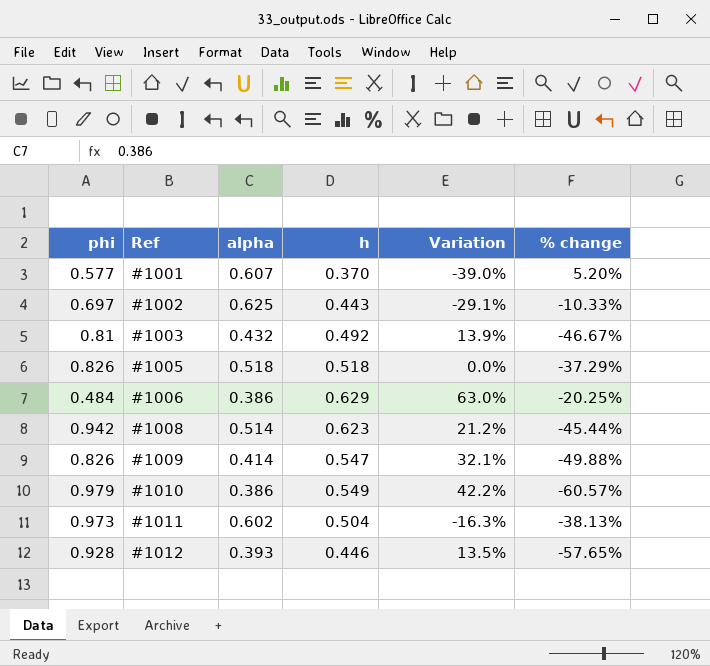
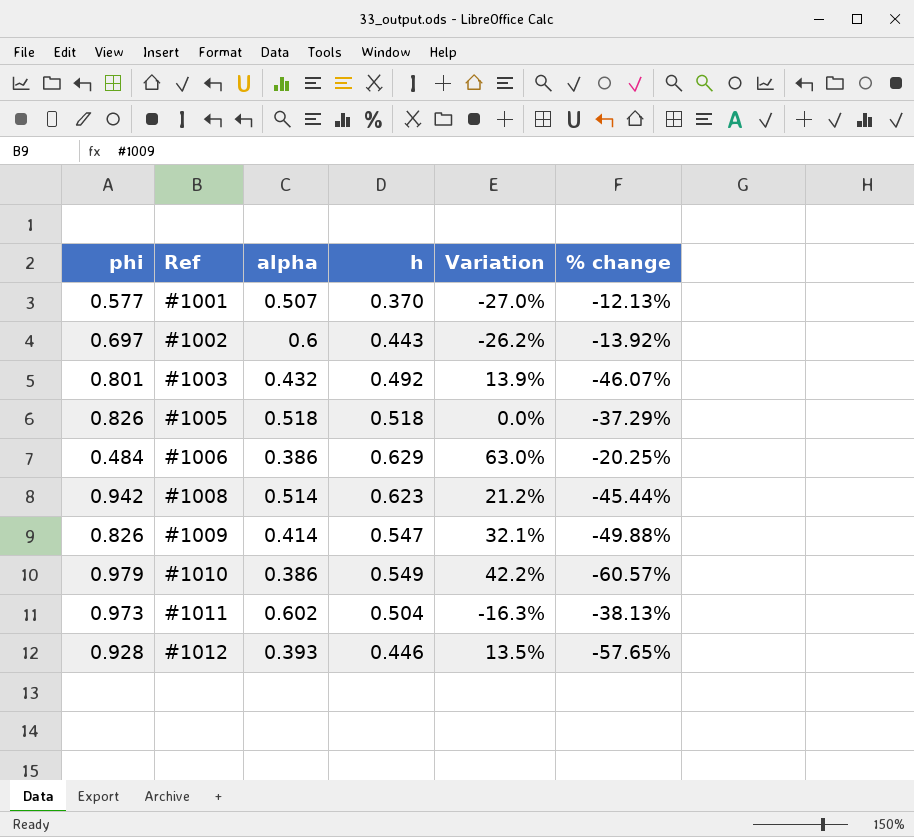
#1001 | alpha: 0.607 -> 0.507
#1001 | Variation: -39.0% -> -27.0%
#1001 | % change: 5.20% -> -12.13%
#1002 | alpha: 0.625 -> 0.6
#1002 | Variation: -29.1% -> -26.2%
#1002 | % change: -10.33% -> -13.92%
#1003 | phi: 0.81 -> 0.801
#1003 | % change: -46.67% -> -46.07%

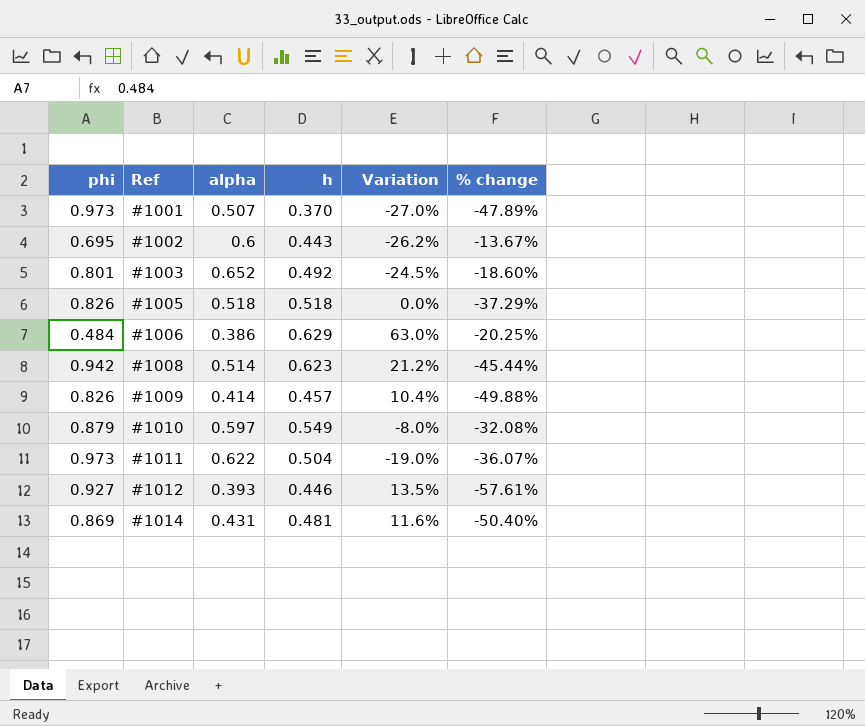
#1001 | phi: 0.577 -> 0.973
#1001 | % change: -12.13% -> -47.89%
#1002 | phi: 0.697 -> 0.695
#1002 | % change: -13.92% -> -13.67%
#1003 | alpha: 0.432 -> 0.652
#1003 | Variation: 13.9% -> -24.5%
#1003 | % change: -46.07% -> -18.60%
#1009 | h: 0.547 -> 0.457
#1009 | Variation: 32.1% -> 10.4%
#1010 | phi: 0.979 -> 0.879
#1010 | alpha: 0.386 -> 0.597
#1010 | Variation: 42.2% -> -8.0%
#1010 | % change: -60.57% -> -32.08%
#1011 | alpha: 0.602 -> 0.622
#1011 | Variation: -16.3% -> -19.0%
#1011 | % change: -38.13% -> -36.07%
#1012 | phi: 0.928 -> 0.927
#1012 | % change: -57.65% -> -57.61%
row #1014: none -> 0.869 | 0.431 | 0.481 | 11.6% | -50.40%

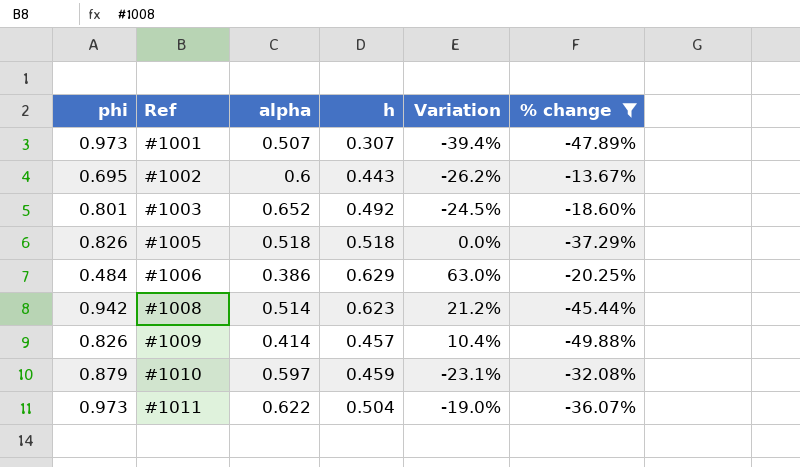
filter: none -> % change >= -49.88%
#1001 | h: 0.370 -> 0.307
#1001 | Variation: -27.0% -> -39.4%
#1010 | h: 0.549 -> 0.459
#1010 | Variation: -8.0% -> -23.1%

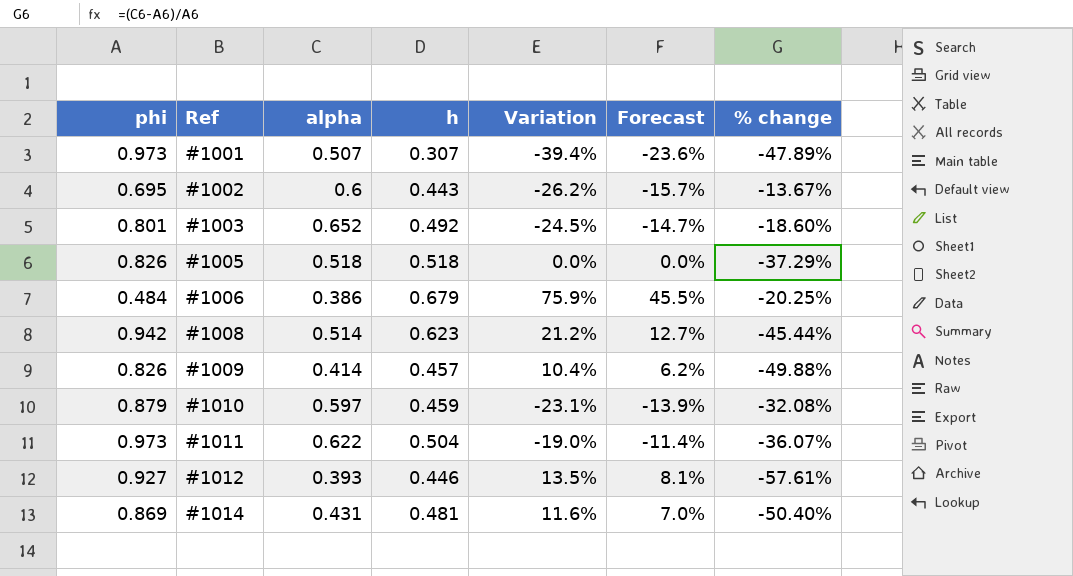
filter: % change >= -49.88% -> none
column Forecast | formula: none -> [Variation] * 0.6
#1006 | h: 0.629 -> 0.679
#1006 | Variation: 63.0% -> 75.9%

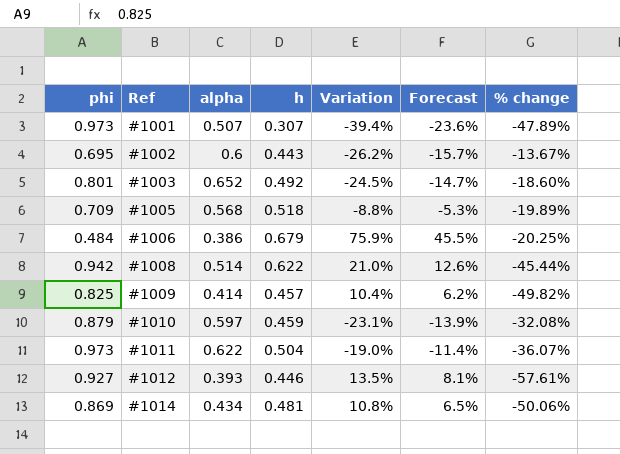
#1005 | phi: 0.826 -> 0.709
#1005 | alpha: 0.518 -> 0.568
#1005 | Variation: 0.0% -> -8.8%
#1005 | Forecast: 0.0% -> -5.3%
#1005 | % change: -37.29% -> -19.89%
#1008 | h: 0.623 -> 0.622
#1008 | Variation: 21.2% -> 21.0%
#1008 | Forecast: 12.7% -> 12.6%
#1009 | phi: 0.826 -> 0.825
#1009 | % change: -49.88% -> -49.82%
#1014 | alpha: 0.431 -> 0.434
#1014 | Variation: 11.6% -> 10.8%
#1014 | Forecast: 7.0% -> 6.5%
#1014 | % change: -50.40% -> -50.06%

